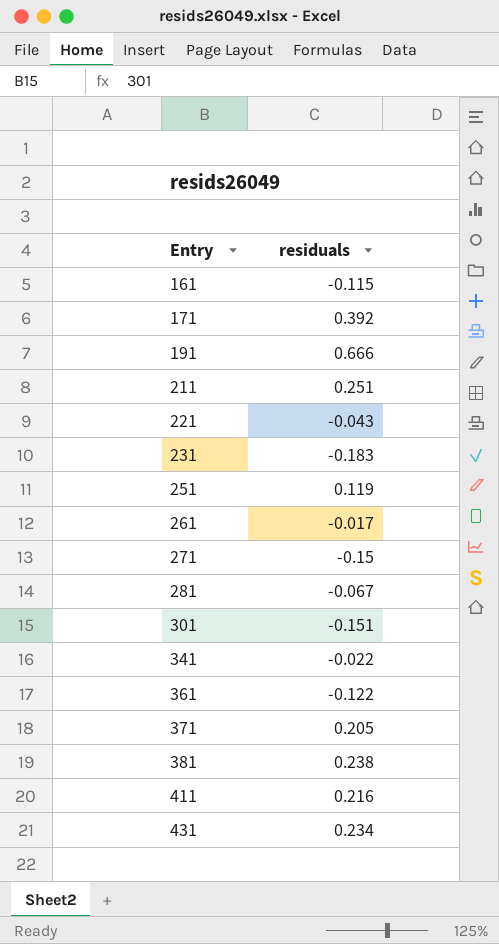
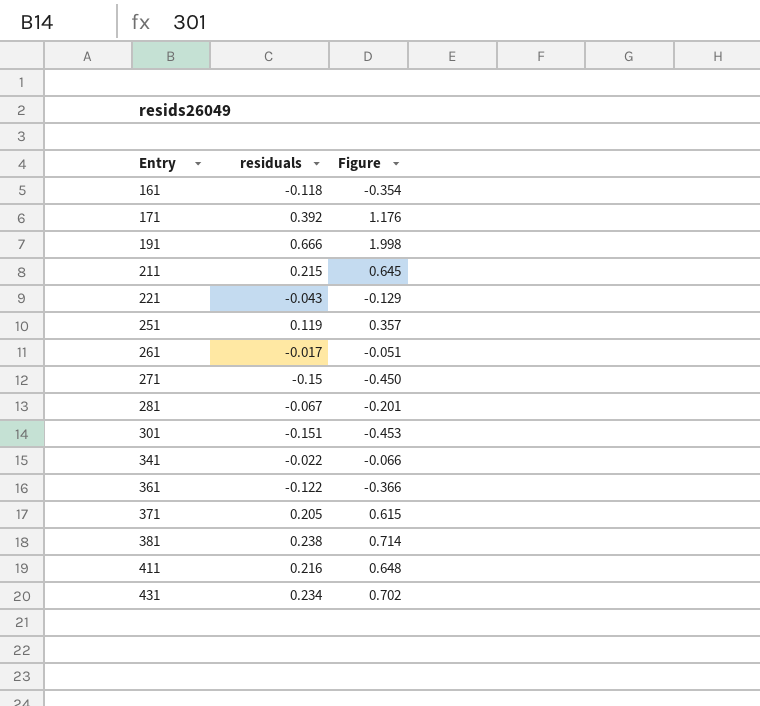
column Figure | formula: none -> [residuals] * 3
row 231: -0.183 -> none
161 | residuals: -0.115 -> -0.118
211 | residuals: 0.251 -> 0.215

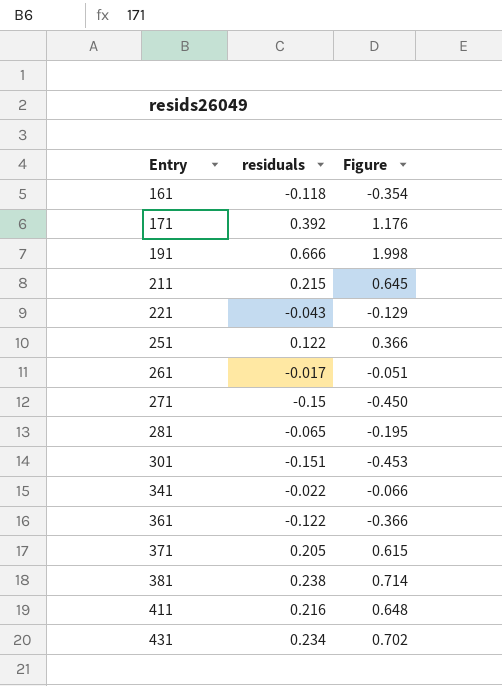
251 | residuals: 0.119 -> 0.122
251 | Figure: 0.357 -> 0.366
281 | residuals: -0.067 -> -0.065
281 | Figure: -0.201 -> -0.195

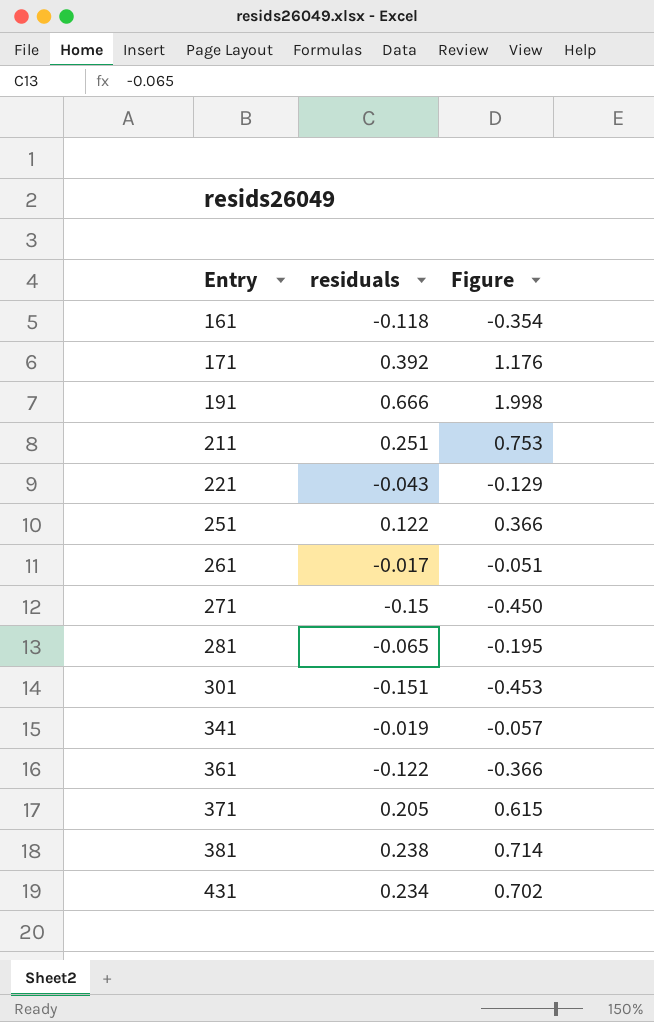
row 411: 0.216 | 0.648 -> none
211 | residuals: 0.215 -> 0.251
211 | Figure: 0.645 -> 0.753
341 | residuals: -0.022 -> -0.019
341 | Figure: -0.066 -> -0.057

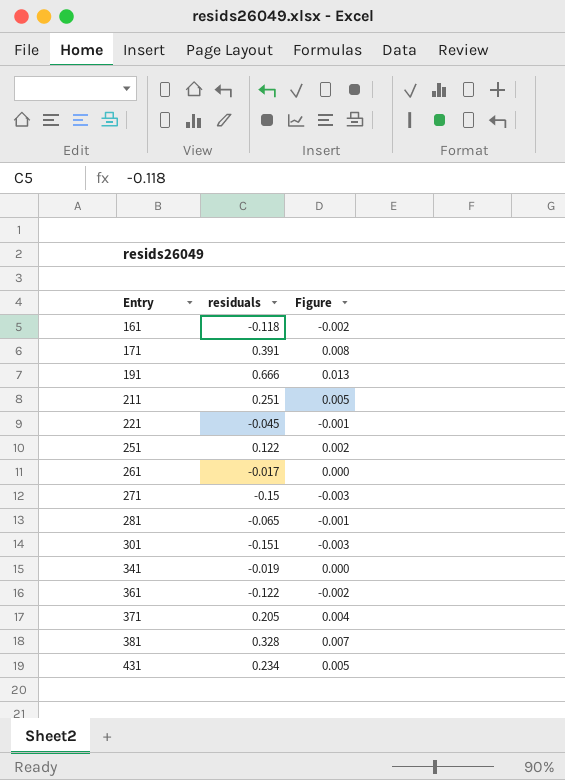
column Figure | formula: [residuals] * 3 -> [residuals] * 0.02
171 | residuals: 0.392 -> 0.391
221 | residuals: -0.043 -> -0.045
381 | residuals: 0.238 -> 0.328

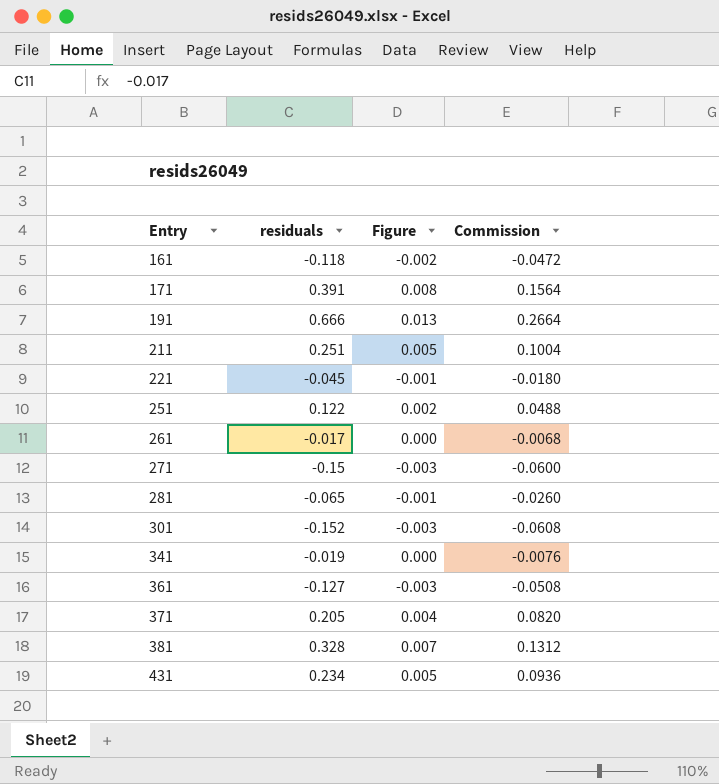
column Commission | formula: none -> [residuals] * 0.4
301 | residuals: -0.151 -> -0.152
361 | residuals: -0.122 -> -0.127
361 | Figure: -0.002 -> -0.003

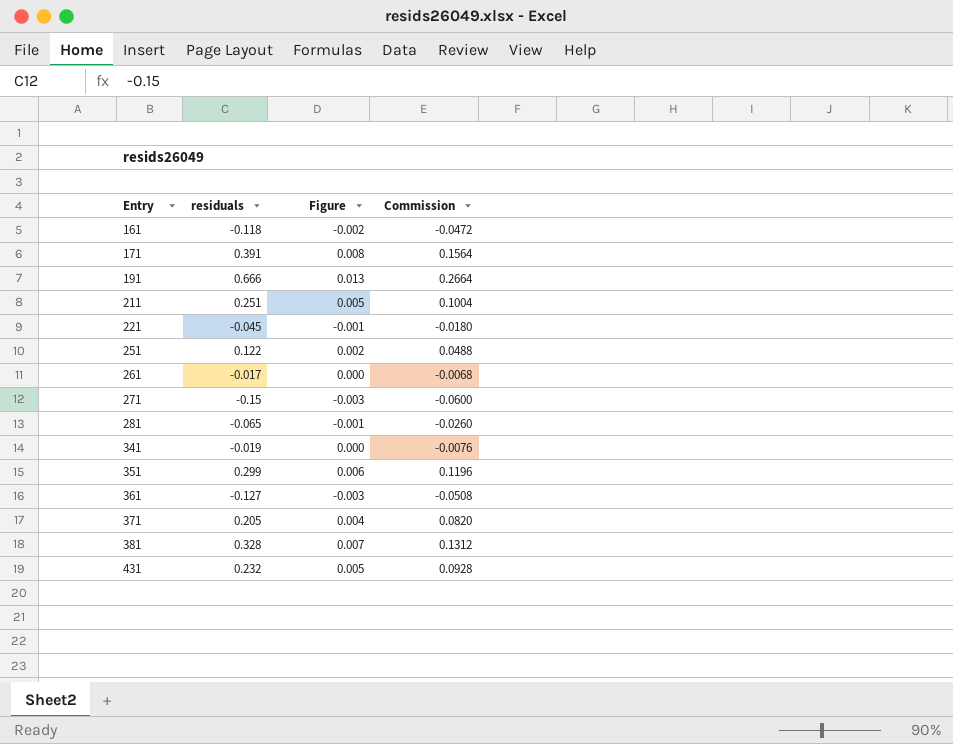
row 301: -0.152 | -0.003 | -0.0608 -> none
row 351: none -> 0.299 | 0.006 | 0.1196
431 | residuals: 0.234 -> 0.232
431 | Commission: 0.0936 -> 0.0928

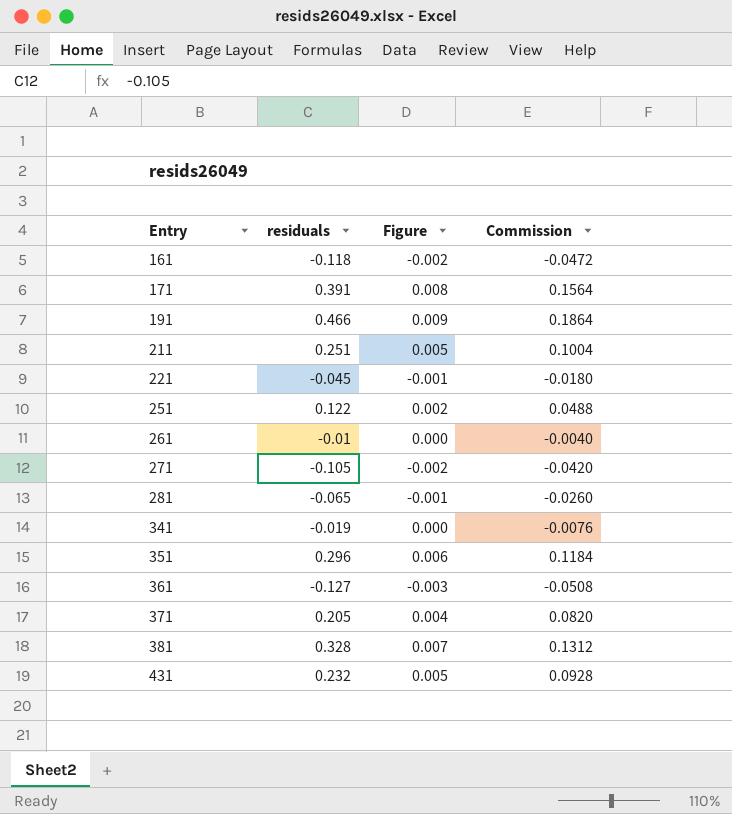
191 | residuals: 0.666 -> 0.466
191 | Figure: 0.013 -> 0.009
191 | Commission: 0.2664 -> 0.1864
261 | residuals: -0.017 -> -0.01
261 | Commission: -0.0068 -> -0.0040
271 | residuals: -0.15 -> -0.105
271 | Figure: -0.003 -> -0.002
271 | Commission: -0.0600 -> -0.0420
351 | residuals: 0.299 -> 0.296
351 | Commission: 0.1196 -> 0.1184

